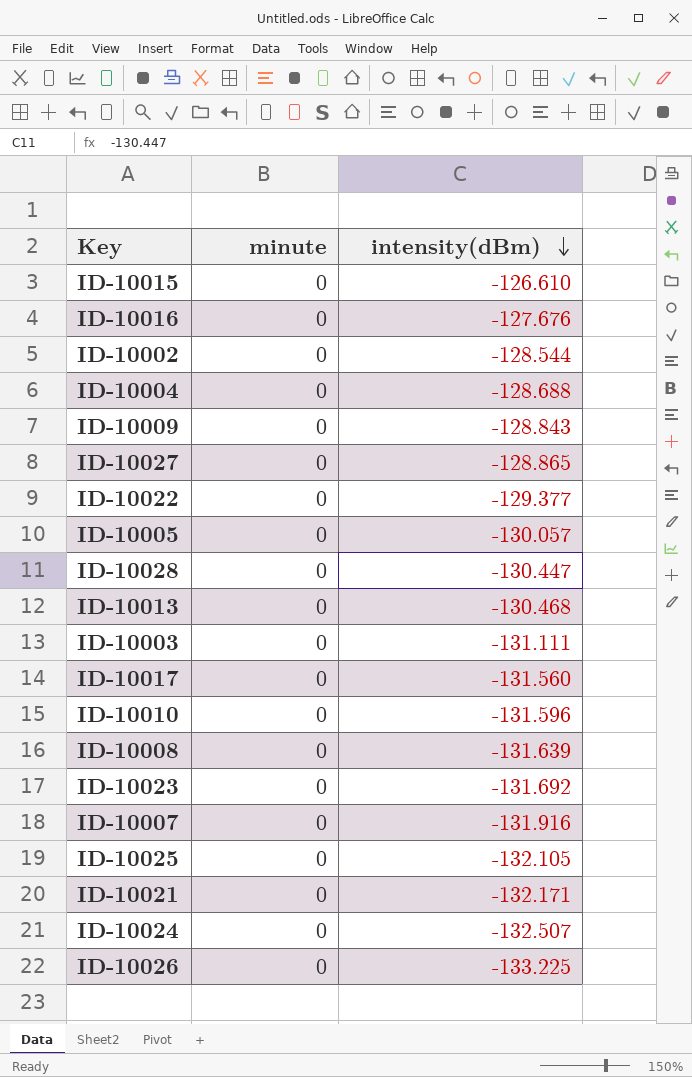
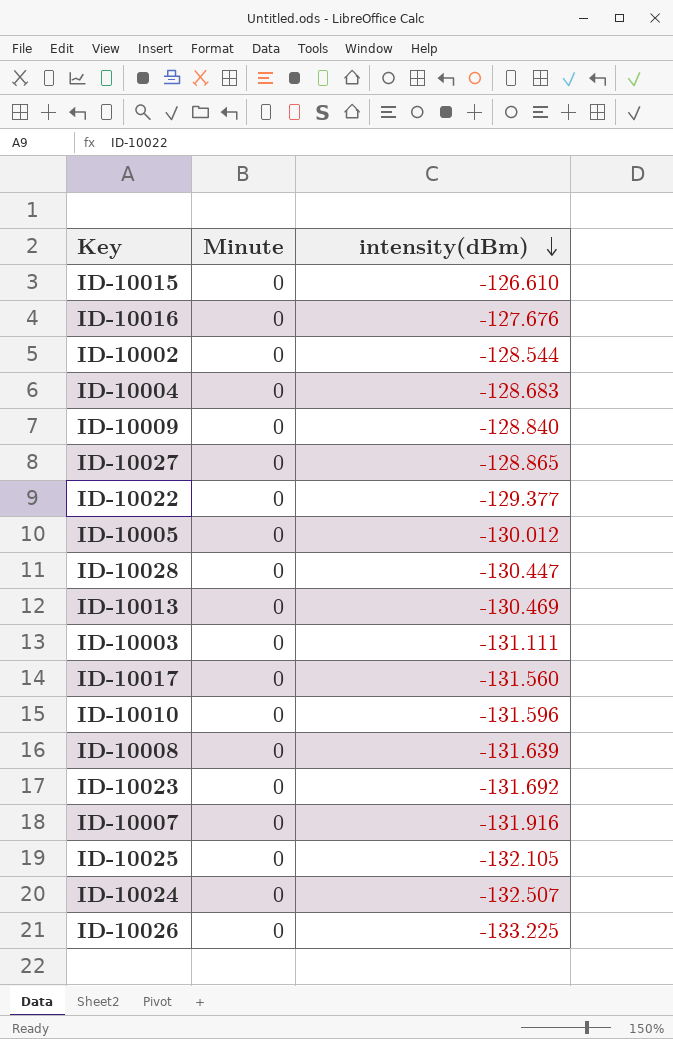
column name: minute -> Minute
row ID-10021: 0 | -132.171 -> none
ID-10004 | intensity(dBm): -128.688 -> -128.683
ID-10009 | intensity(dBm): -128.843 -> -128.840
ID-10005 | intensity(dBm): -130.057 -> -130.012
ID-10013 | intensity(dBm): -130.468 -> -130.469

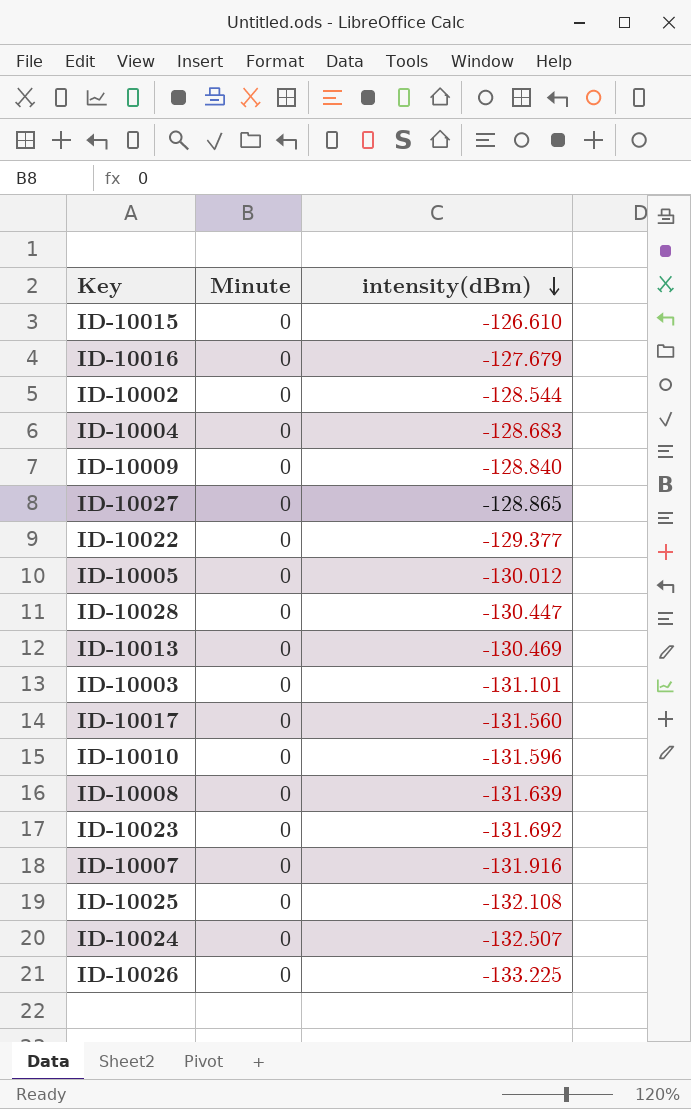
ID-10016 | intensity(dBm): -127.676 -> -127.679
ID-10003 | intensity(dBm): -131.111 -> -131.101
ID-10025 | intensity(dBm): -132.105 -> -132.108

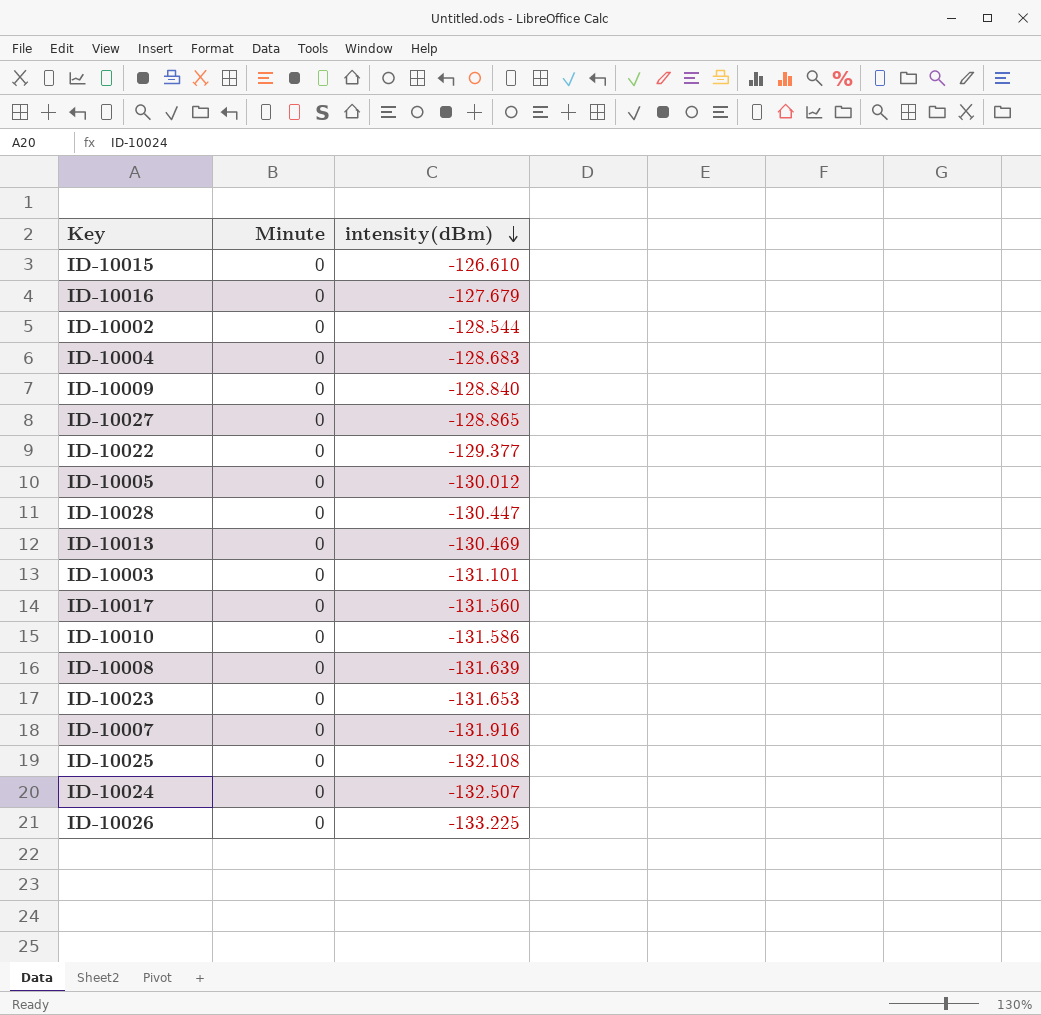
ID-10010 | intensity(dBm): -131.596 -> -131.586
ID-10023 | intensity(dBm): -131.692 -> -131.653

